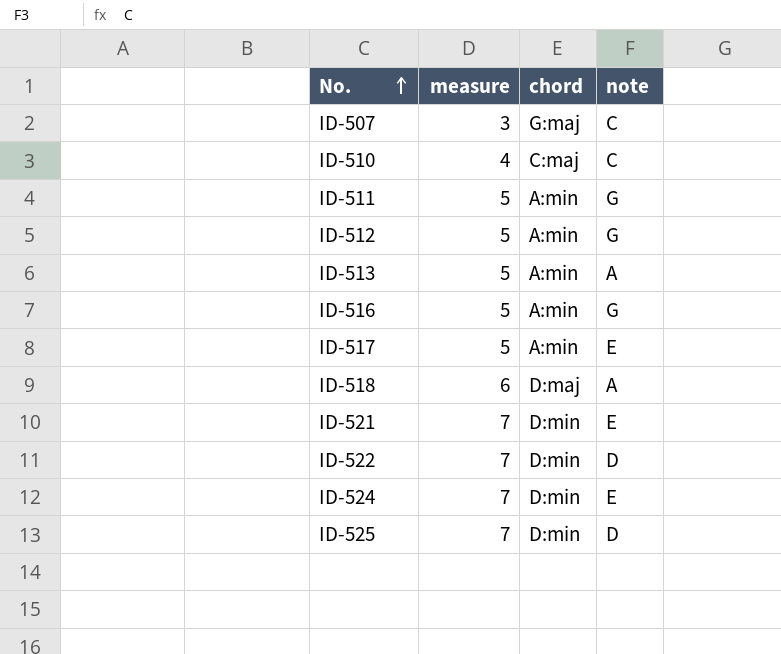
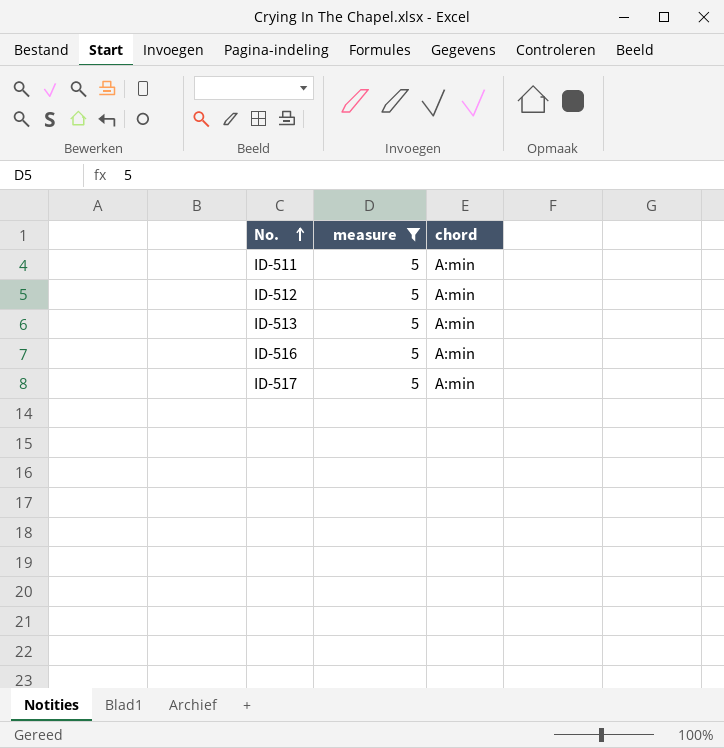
filter: none -> measure = 5
column note | position: 4 -> none

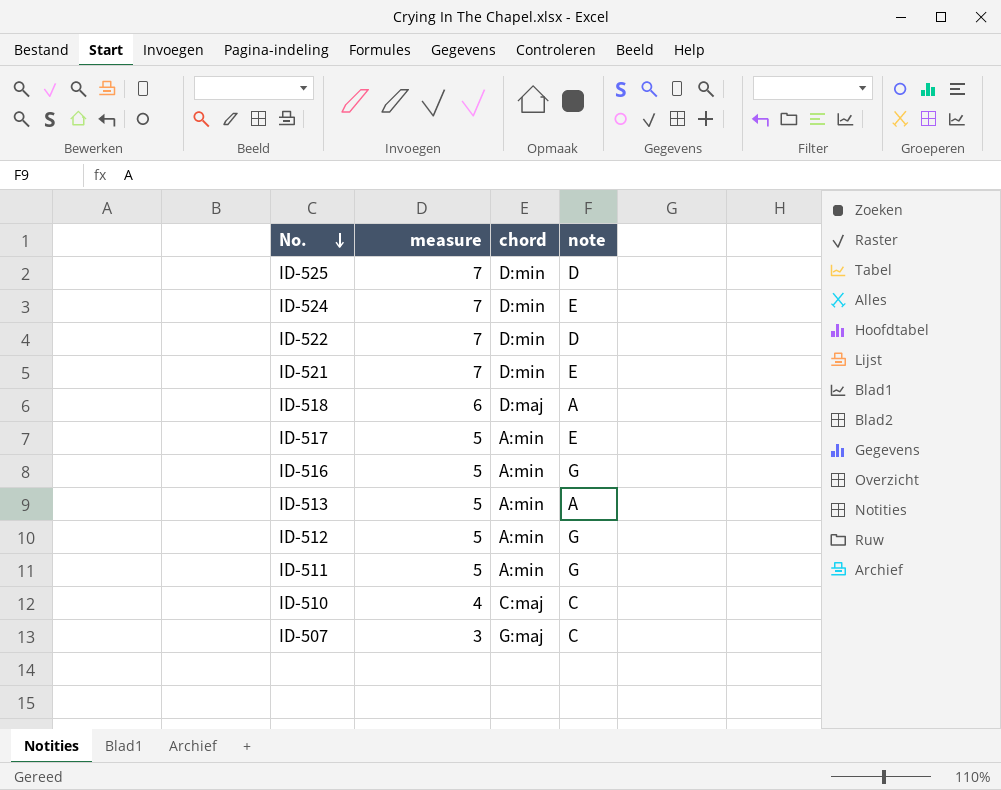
filter: measure = 5 -> none
row order: No. ascending -> No. descending
column note | position: none -> 4

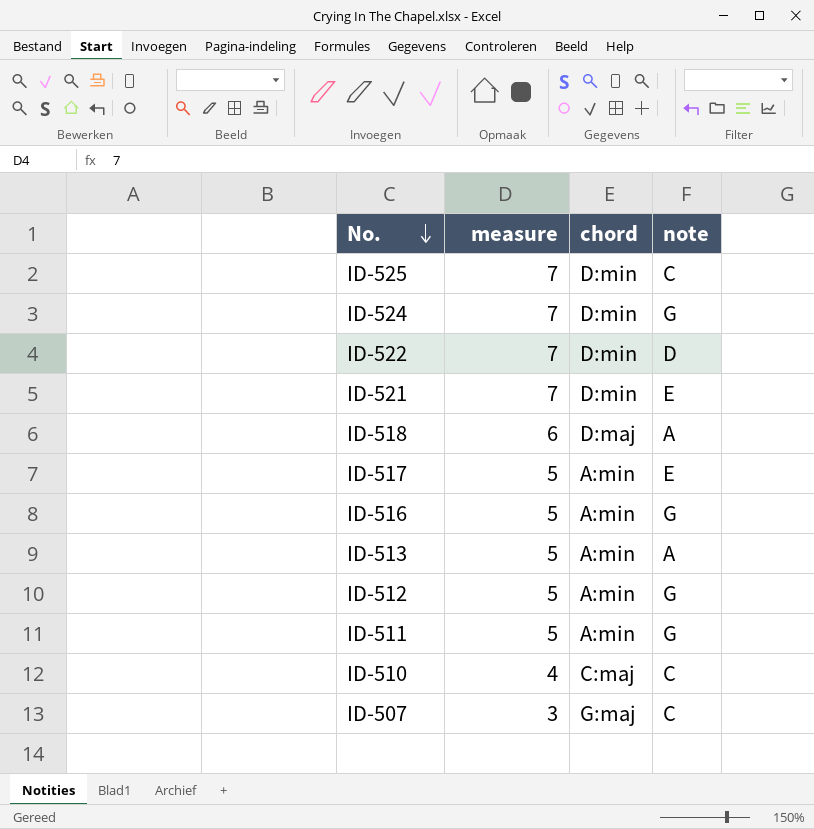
ID-525 | note: D -> C
ID-524 | note: E -> G

